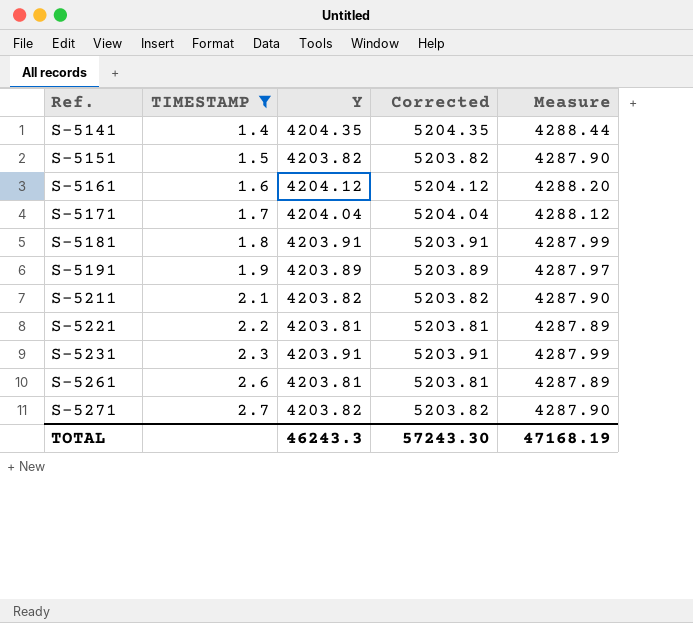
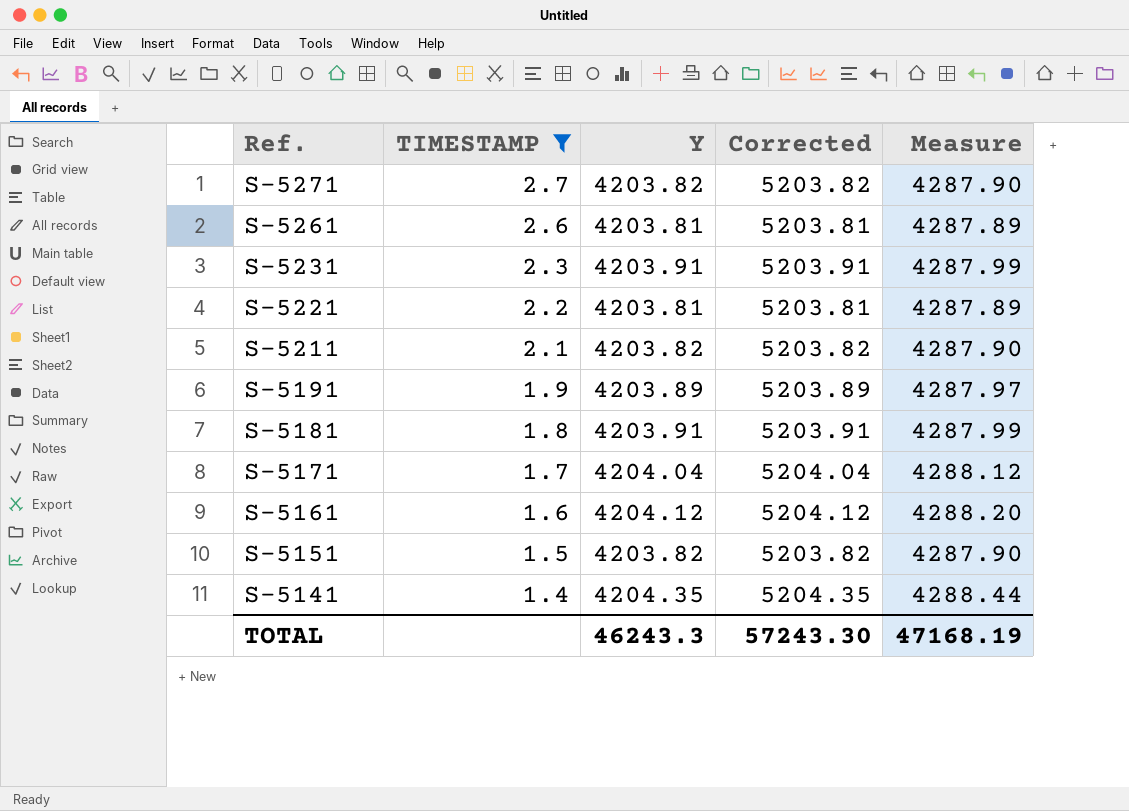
row order: Ref. ascending -> Ref. descending

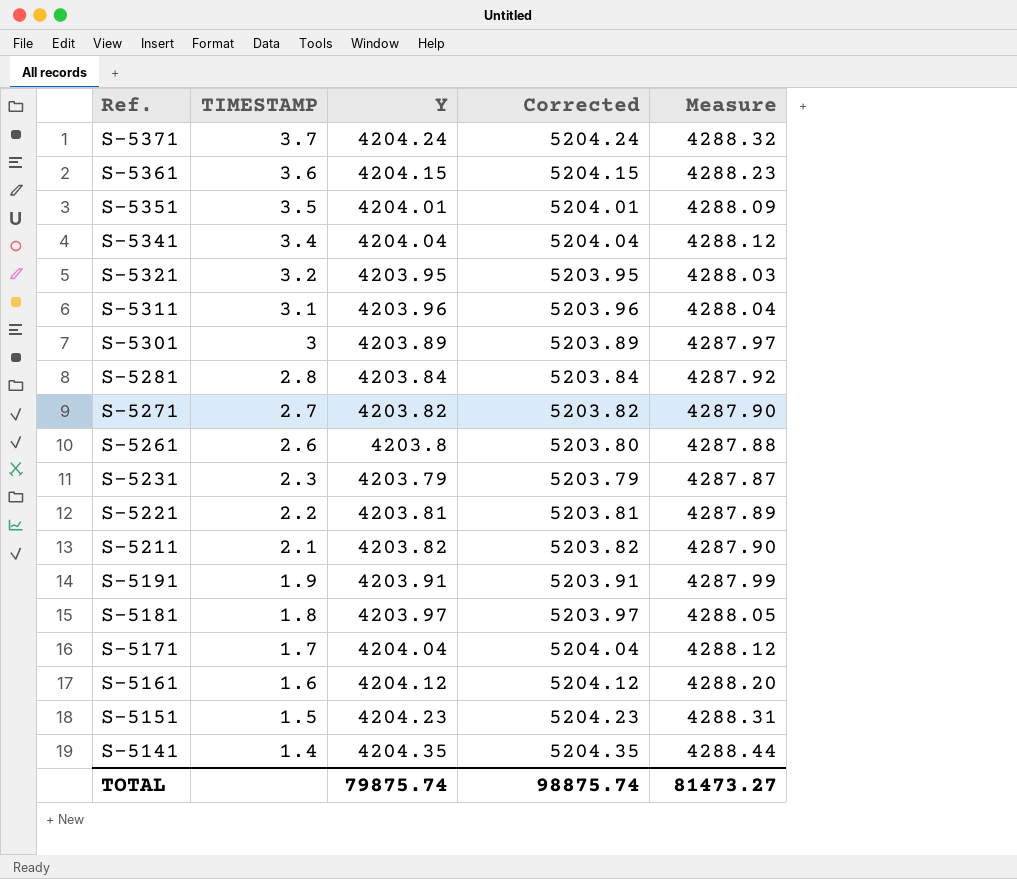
filter: TIMESTAMP <= 2.7 -> none
S-5261 | Y: 4203.81 -> 4203.8
S-5261 | Corrected: 5203.81 -> 5203.80
S-5261 | Measure: 4287.89 -> 4287.88
S-5231 | Y: 4203.91 -> 4203.79
S-5231 | Corrected: 5203.91 -> 5203.79
S-5231 | Measure: 4287.99 -> 4287.87
S-5191 | Y: 4203.89 -> 4203.91
S-5191 | Corrected: 5203.89 -> 5203.91
S-5191 | Measure: 4287.97 -> 4287.99
S-5181 | Y: 4203.91 -> 4203.97
S-5181 | Corrected: 5203.91 -> 5203.97
S-5181 | Measure: 4287.99 -> 4288.05
S-5151 | Y: 4203.82 -> 4204.23
S-5151 | Corrected: 5203.82 -> 5204.23
S-5151 | Measure: 4287.90 -> 4288.31
TOTAL | Y: 46243.3 -> 79875.74
TOTAL | Corrected: 57243.30 -> 98875.74
TOTAL | Measure: 47168.19 -> 81473.27

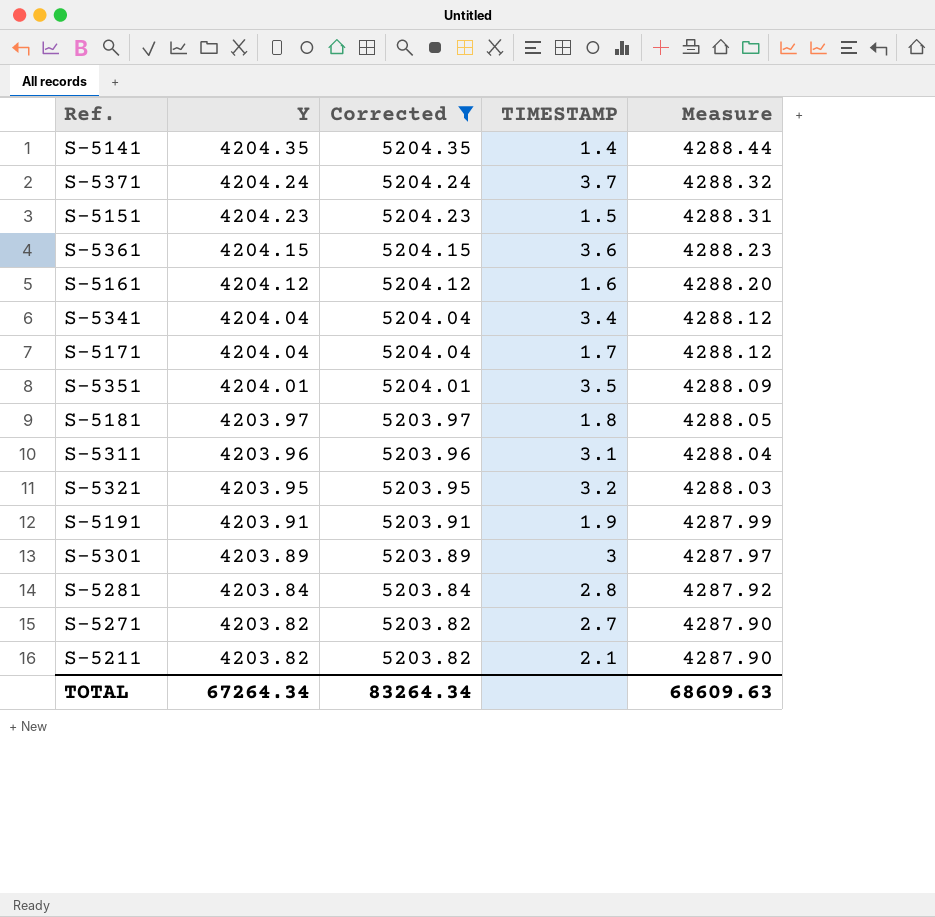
filter: none -> Corrected >= 5203.82
row order: Ref. descending -> Y descending
column TIMESTAMP | position: 2 -> 4
TOTAL | Y: 79875.74 -> 67264.34
TOTAL | Corrected: 98875.74 -> 83264.34
TOTAL | Measure: 81473.27 -> 68609.63

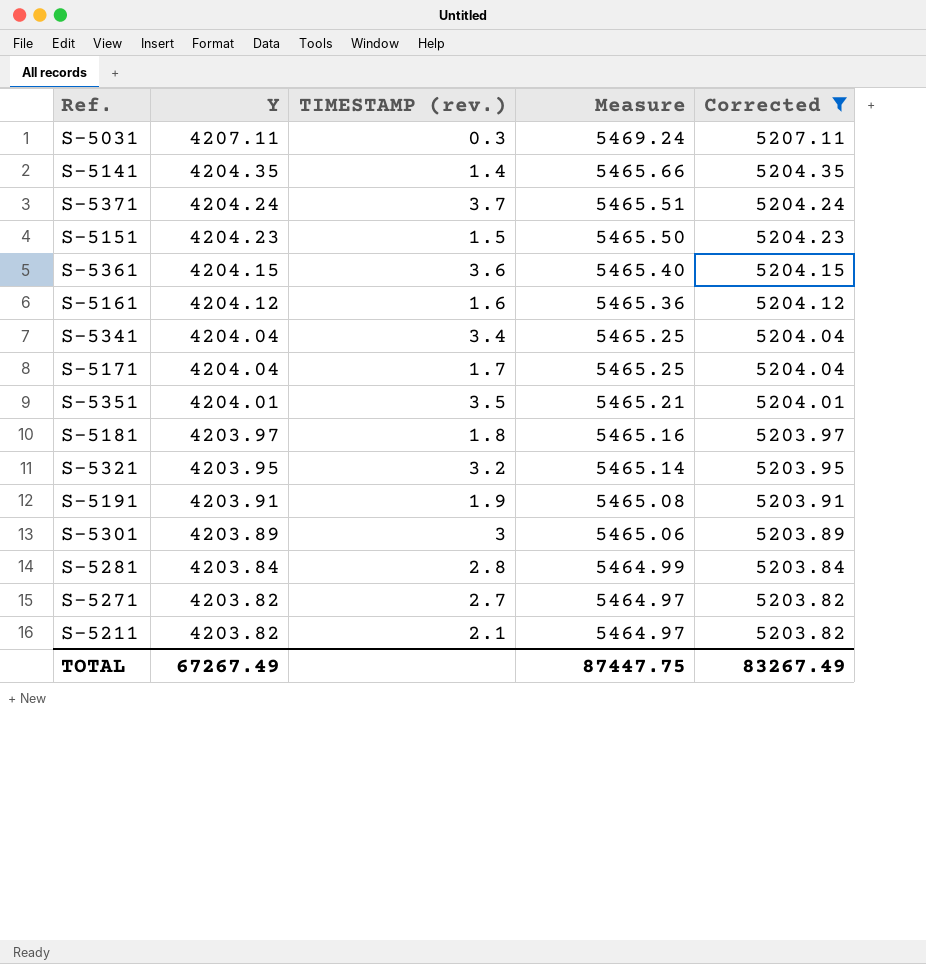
column name: TIMESTAMP -> TIMESTAMP (rev.)
column Measure | formula: [Y] * 1.02 -> [Y] * 1.3
column Corrected | position: 3 -> 5
row S-5311: 4203.96 | 5203.96 | 3.1 | 4288.04 -> none
row S-5031: none -> 4207.11 | 0.3 | 5469.24 | 5207.11
TOTAL | Y: 67264.34 -> 67267.49
TOTAL | Measure: 68609.63 -> 87447.75
TOTAL | Corrected: 83264.34 -> 83267.49

